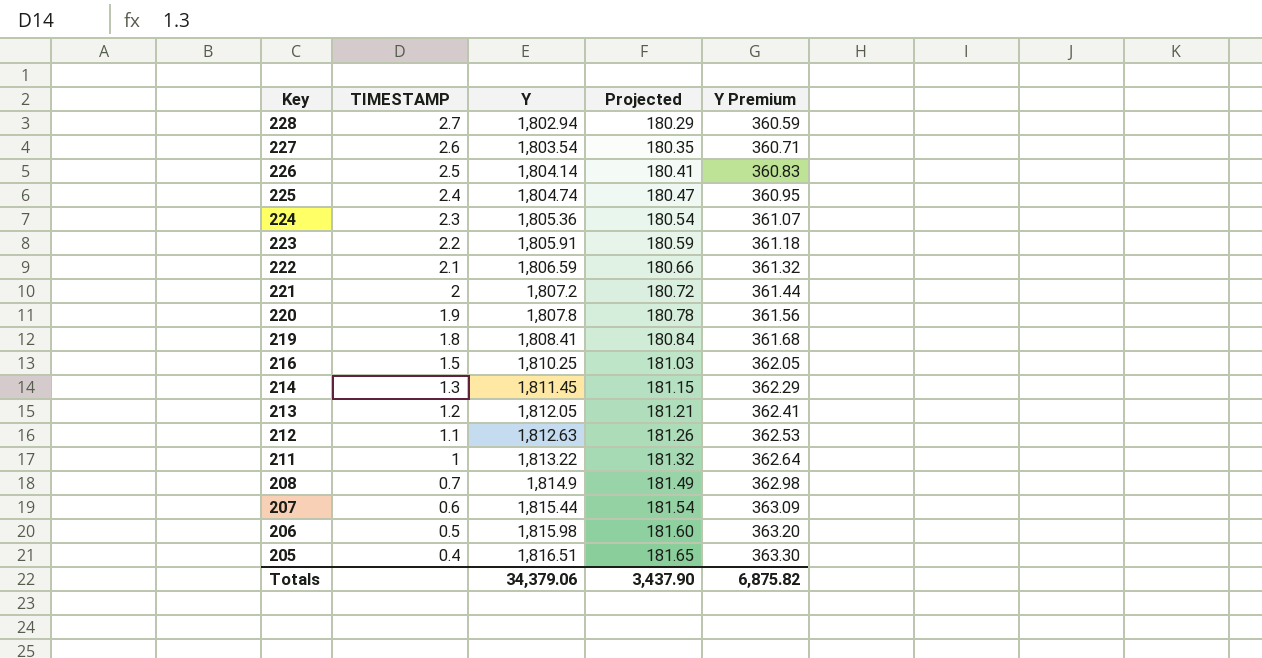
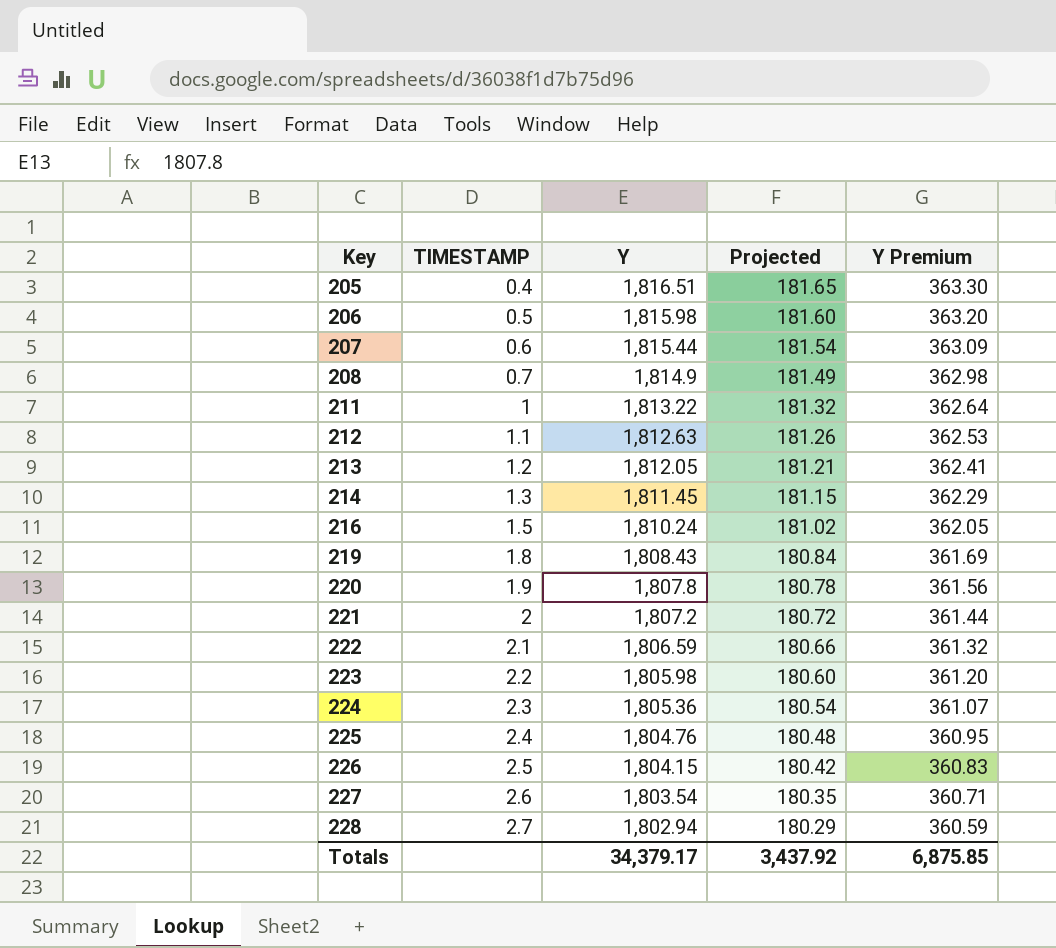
row order: Key descending -> Key ascending
216 | Y: 1,810.25 -> 1,810.24
216 | Projected: 181.03 -> 181.02
219 | Y: 1,808.41 -> 1,808.43
219 | Y Premium: 361.68 -> 361.69
223 | Y: 1,805.91 -> 1,805.98
223 | Projected: 180.59 -> 180.60
223 | Y Premium: 361.18 -> 361.20
225 | Y: 1,804.74 -> 1,804.76
225 | Projected: 180.47 -> 180.48
226 | Y: 1,804.14 -> 1,804.15
226 | Projected: 180.41 -> 180.42
Totals | Y: 34,379.06 -> 34,379.17
Totals | Projected: 3,437.90 -> 3,437.92
Totals | Y Premium: 6,875.82 -> 6,875.85

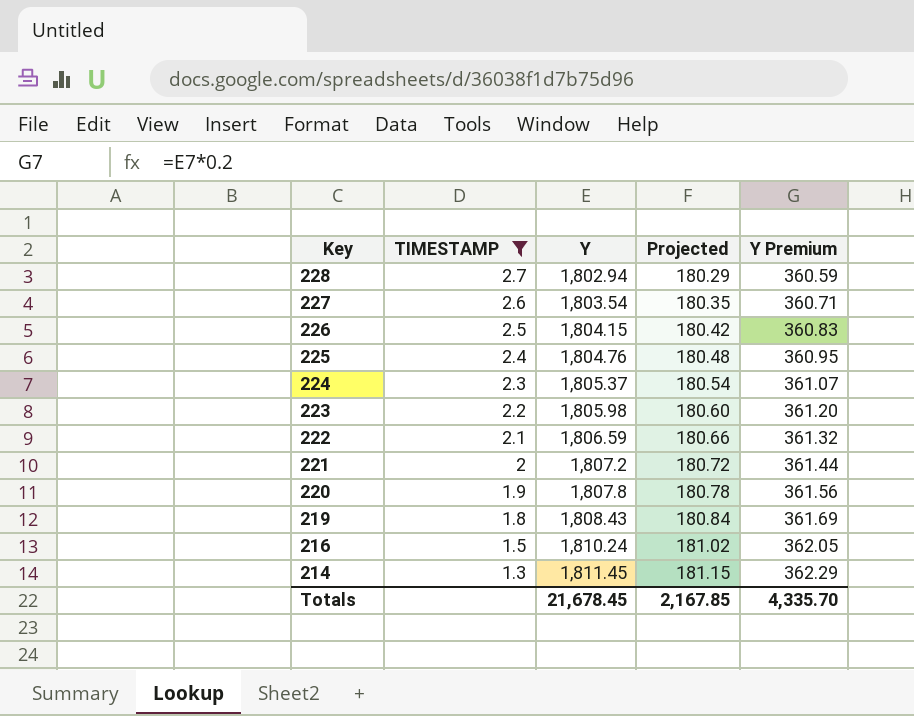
filter: none -> TIMESTAMP >= 1.3
row order: Key ascending -> Key descending
224 | Y: 1,805.36 -> 1,805.37
Totals | Y: 34,379.17 -> 21,678.45
Totals | Projected: 3,437.92 -> 2,167.85
Totals | Y Premium: 6,875.85 -> 4,335.70

